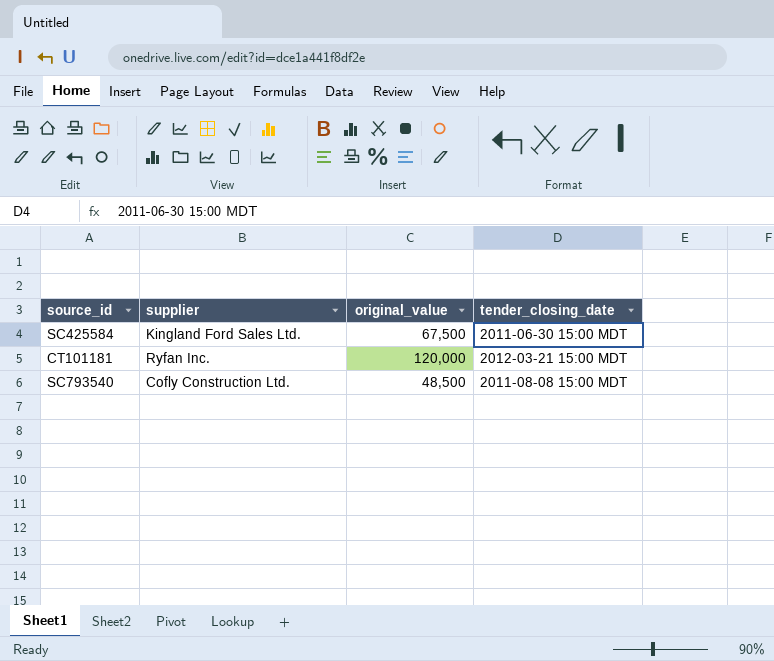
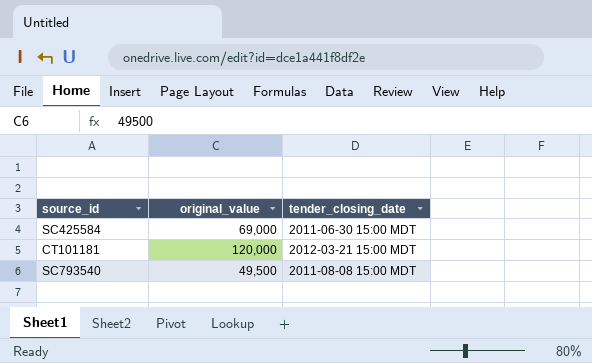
column supplier | position: 2 -> none
SC425584 | original_value: 67,500 -> 69,000
SC793540 | original_value: 48,500 -> 49,500

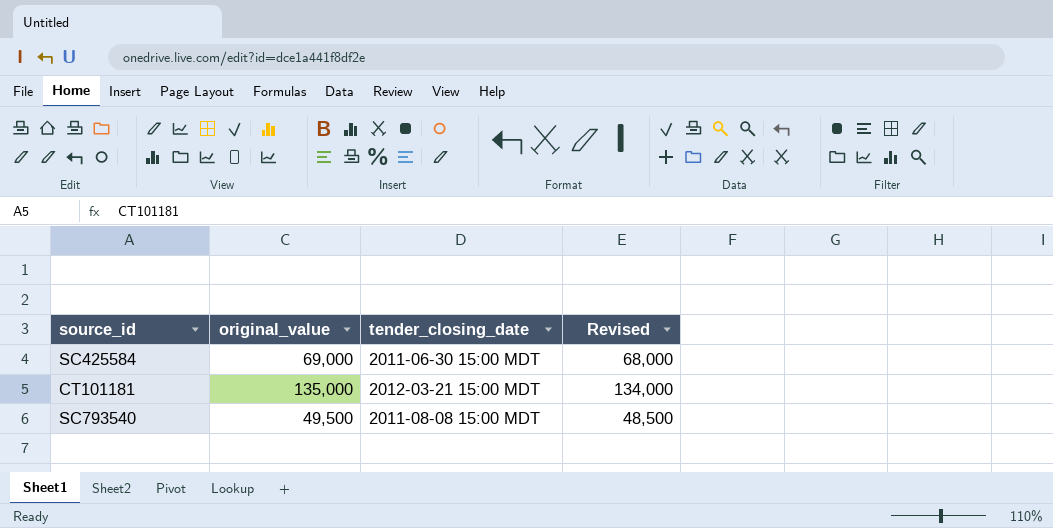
column Revised | formula: none -> [original_value] - 1000
CT101181 | original_value: 120,000 -> 135,000

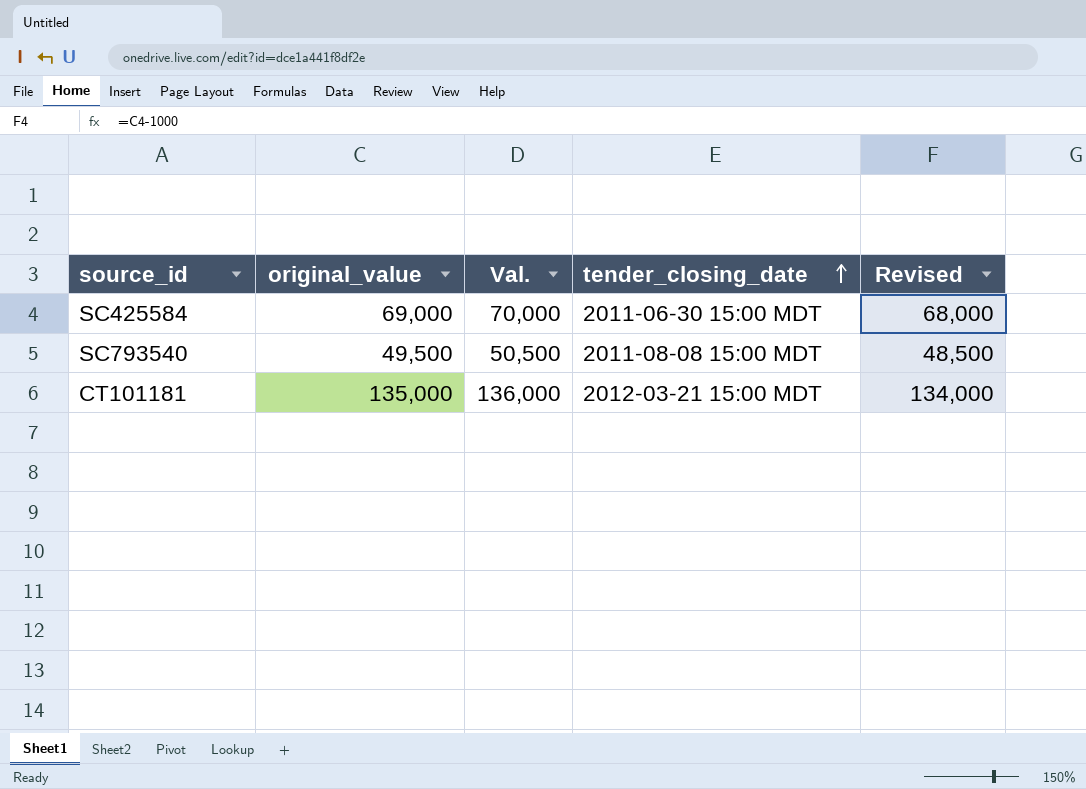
row order: none -> tender_closing_date ascending
column Val. | formula: none -> [original_value] + 1000

